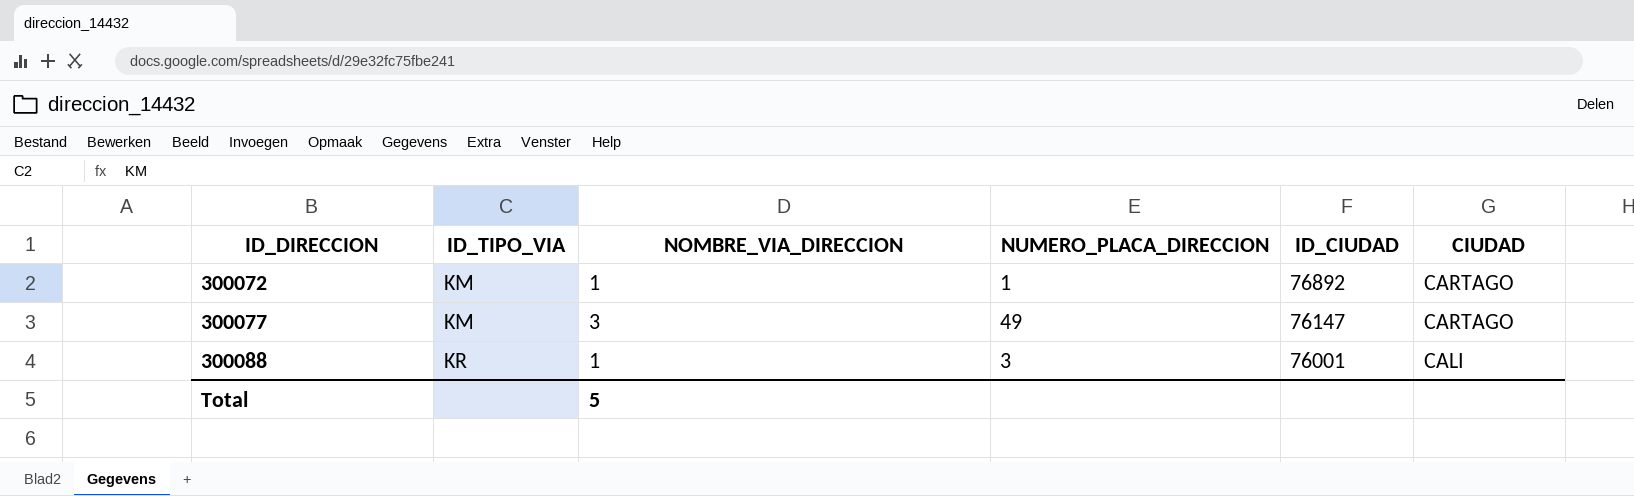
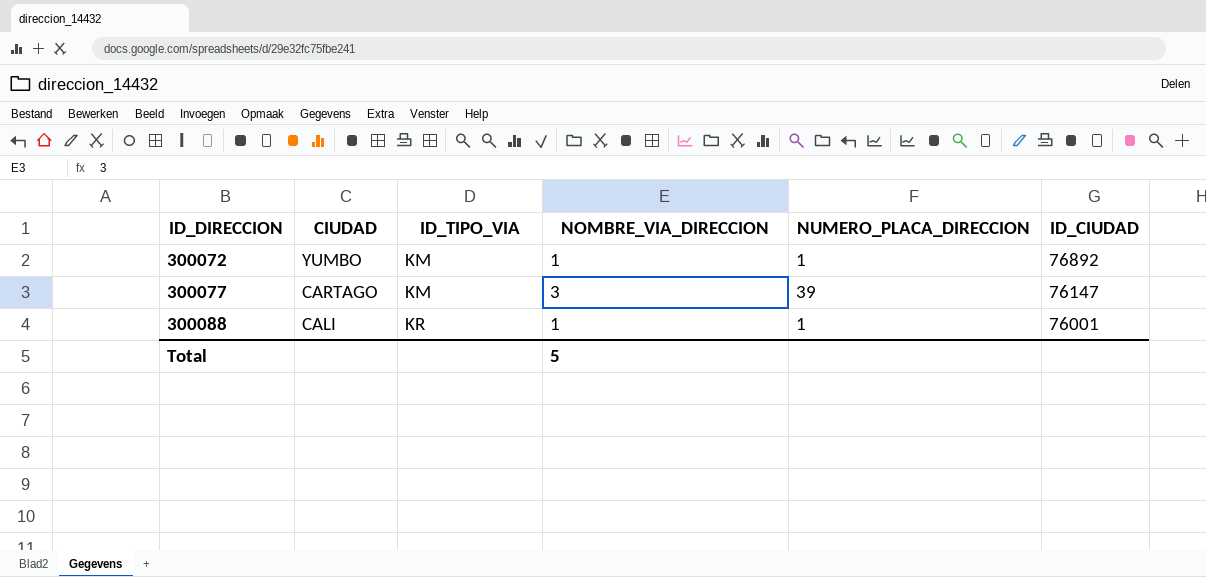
column CIUDAD | position: 6 -> 2
300072 | CIUDAD: CARTAGO -> YUMBO
300077 | NUMERO_PLACA_DIRECCION: 49 -> 39
300088 | NUMERO_PLACA_DIRECCION: 3 -> 1

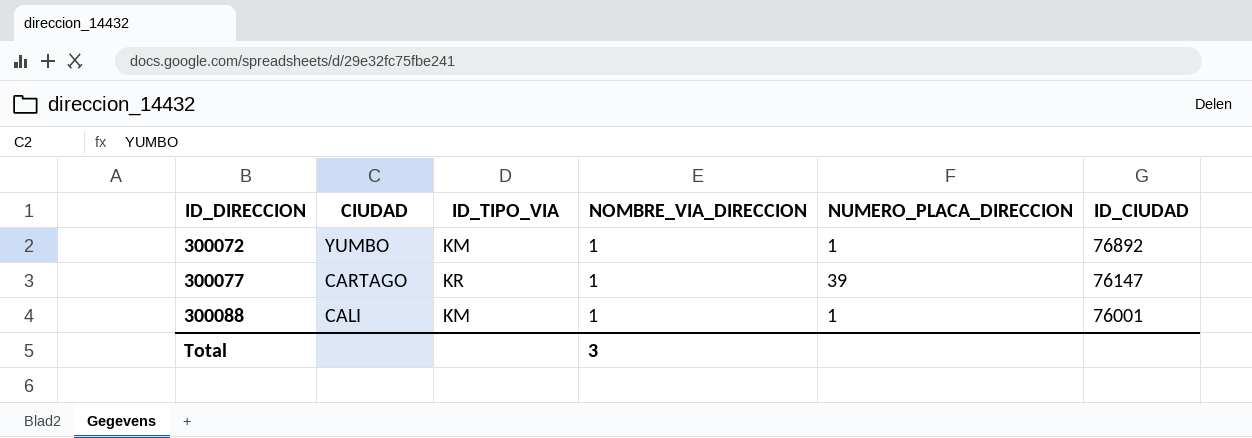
300077 | ID_TIPO_VIA: KM -> KR
300077 | NOMBRE_VIA_DIRECCION: 3 -> 1
300088 | ID_TIPO_VIA: KR -> KM
Total | NOMBRE_VIA_DIRECCION: 5 -> 3

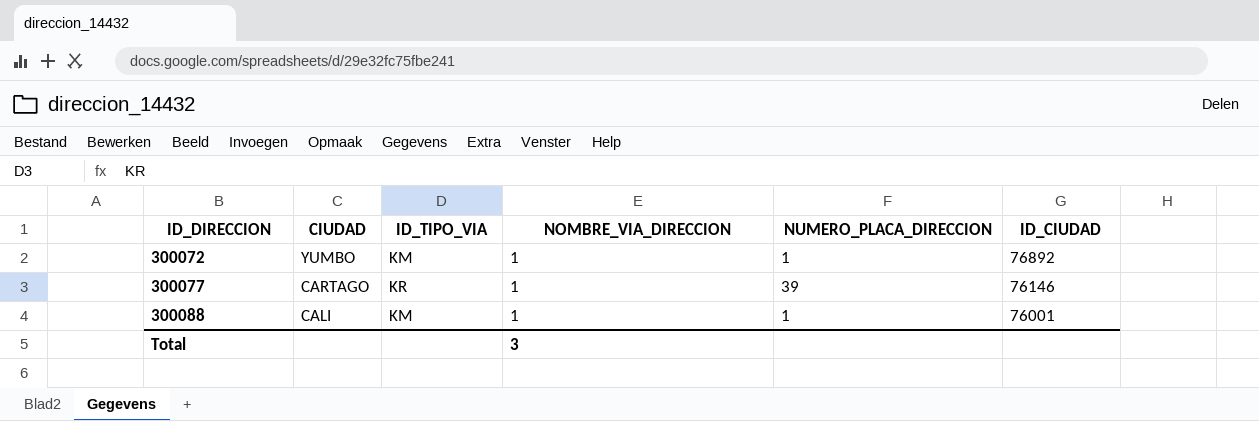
300077 | ID_CIUDAD: 76147 -> 76146

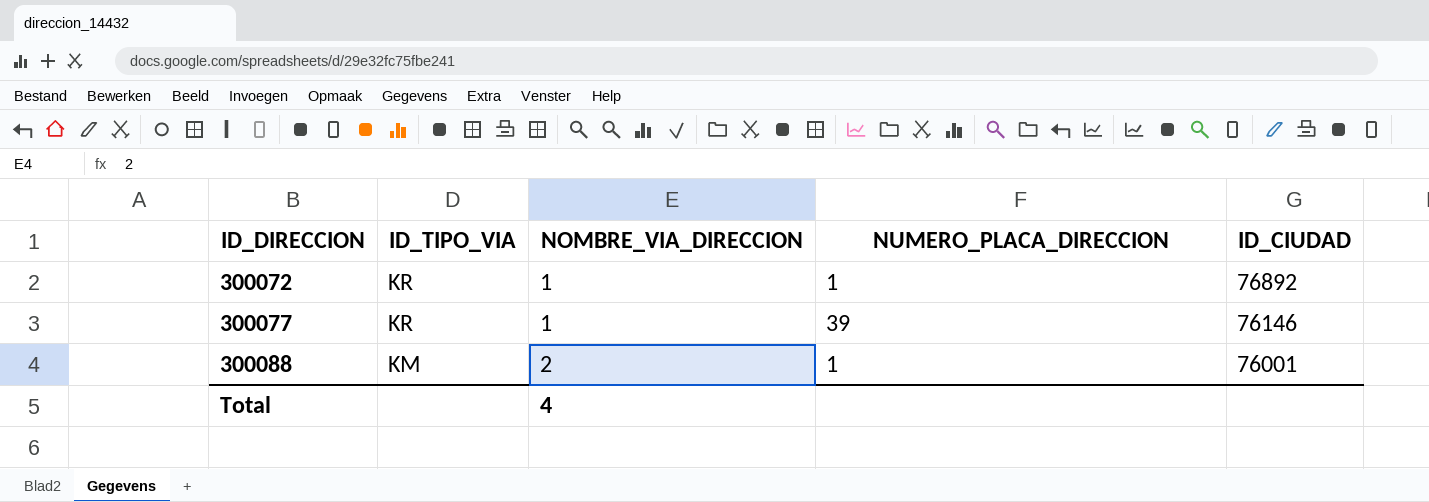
column CIUDAD | position: 2 -> none
300072 | ID_TIPO_VIA: KM -> KR
300088 | NOMBRE_VIA_DIRECCION: 1 -> 2
Total | NOMBRE_VIA_DIRECCION: 3 -> 4

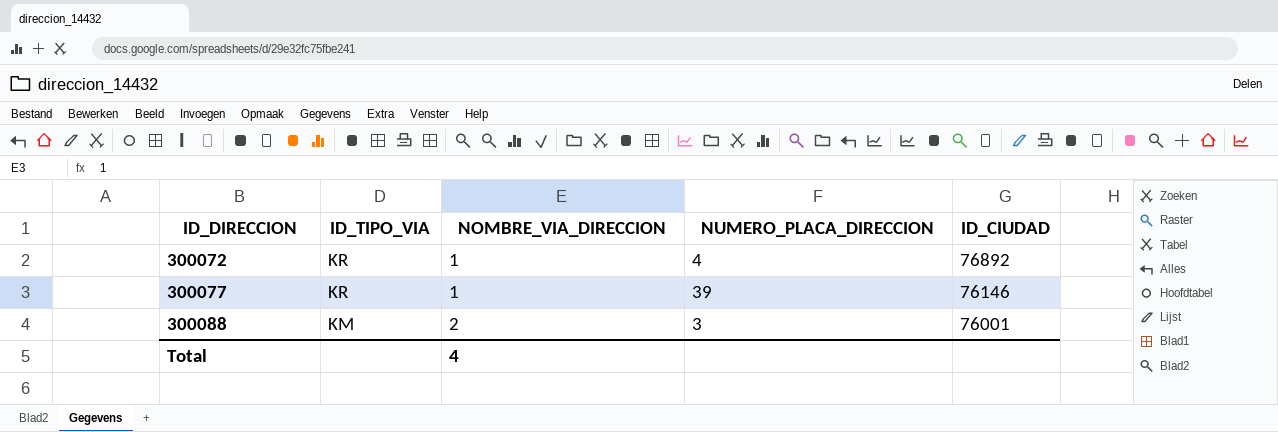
300072 | NUMERO_PLACA_DIRECCION: 1 -> 4
300088 | NUMERO_PLACA_DIRECCION: 1 -> 3

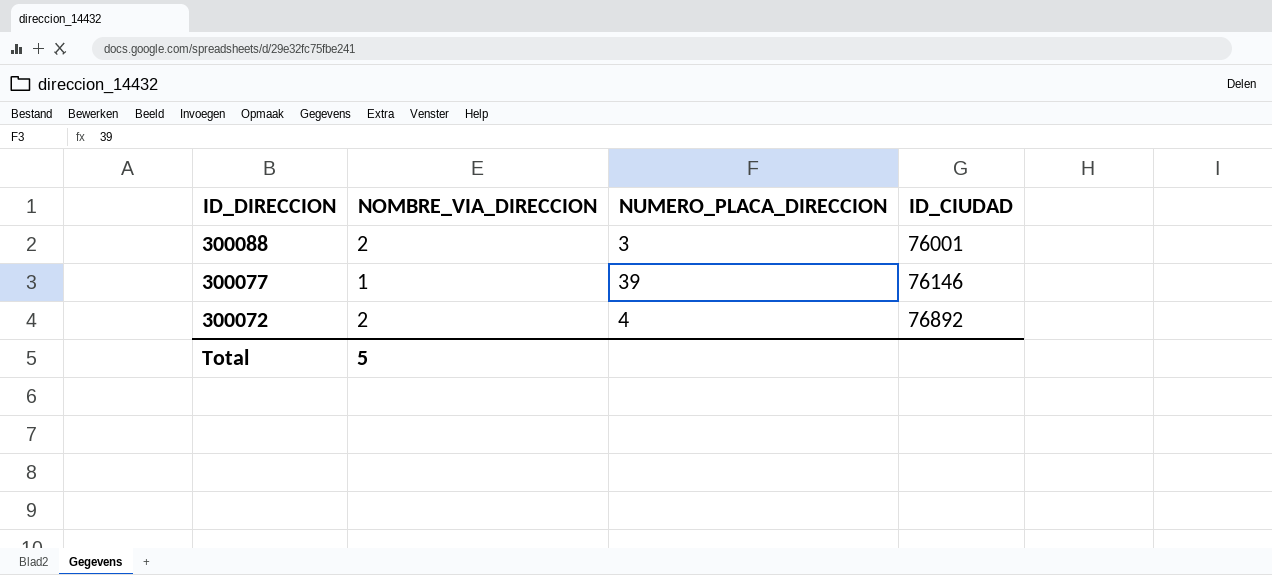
row order: ID_DIRECCION ascending -> ID_DIRECCION descending
column ID_TIPO_VIA | position: 2 -> none
300072 | NOMBRE_VIA_DIRECCION: 1 -> 2
Total | NOMBRE_VIA_DIRECCION: 4 -> 5

